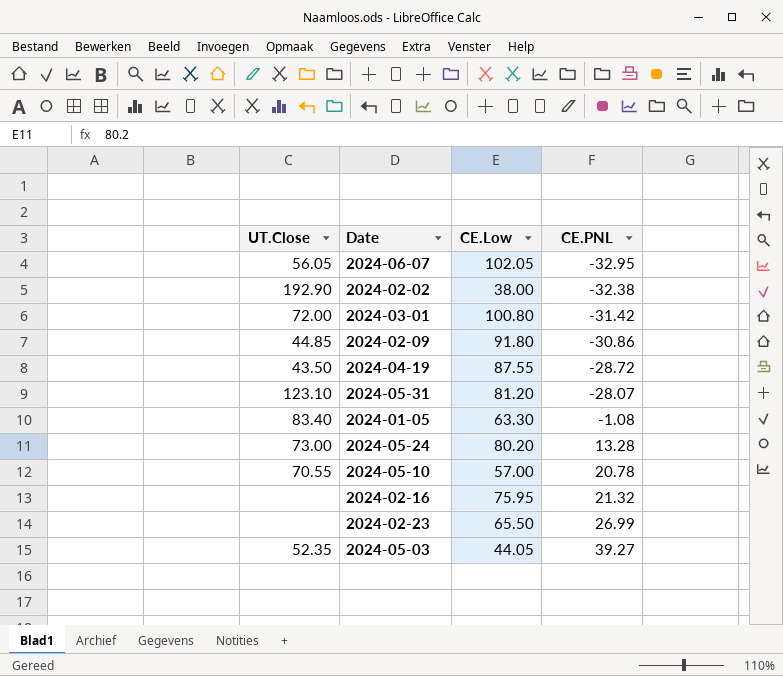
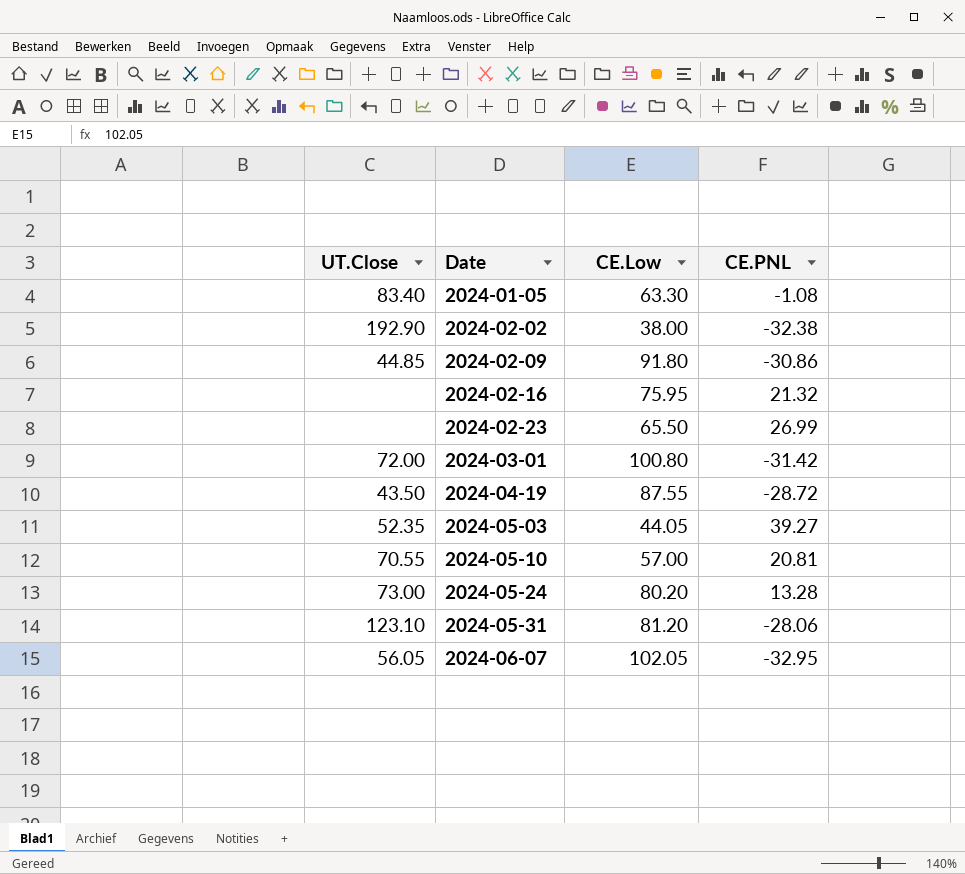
row order: CE.PNL ascending -> Date ascending
2024-05-10 | CE.PNL: 20.78 -> 20.81
2024-05-31 | CE.PNL: -28.07 -> -28.06

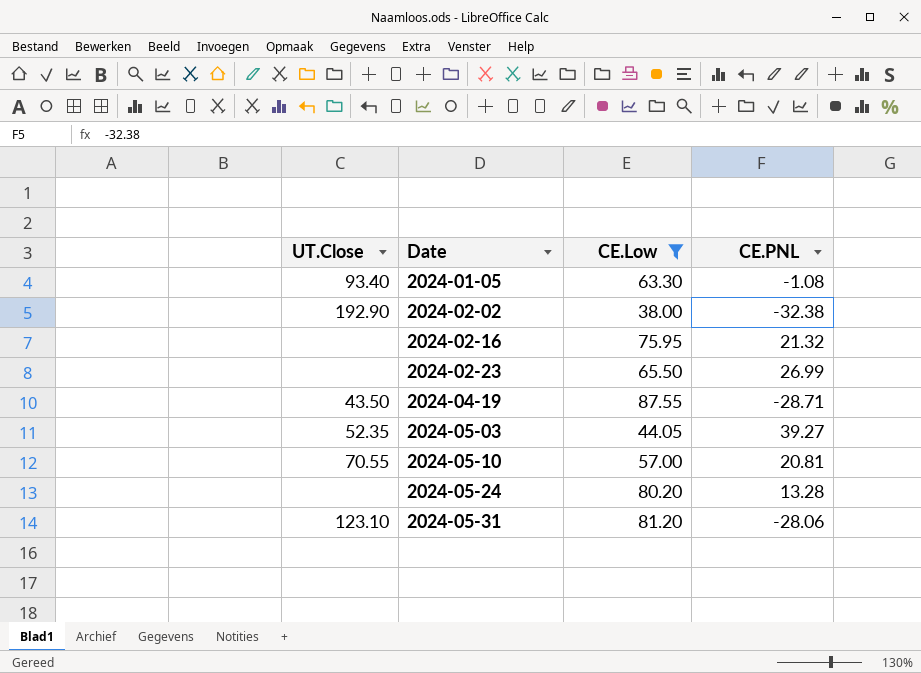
filter: none -> CE.Low <= 87.55
2024-01-05 | UT.Close: 83.40 -> 93.40
2024-04-19 | CE.PNL: -28.72 -> -28.71
2024-05-24 | UT.Close: 73.00 -> none

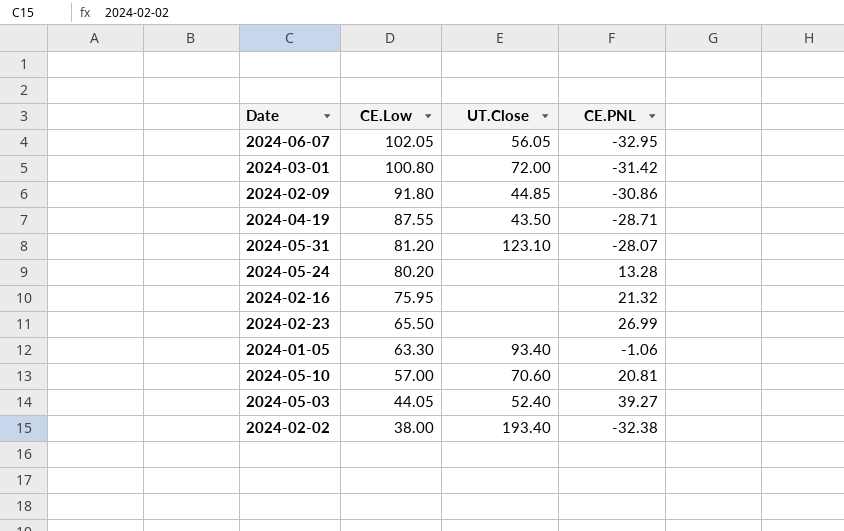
filter: CE.Low <= 87.55 -> none
row order: Date ascending -> CE.Low descending
column UT.Close | position: 1 -> 3
2024-05-31 | CE.PNL: -28.06 -> -28.07
2024-01-05 | CE.PNL: -1.08 -> -1.06
2024-05-10 | UT.Close: 70.55 -> 70.60
2024-05-03 | UT.Close: 52.35 -> 52.40
2024-02-02 | UT.Close: 192.90 -> 193.40

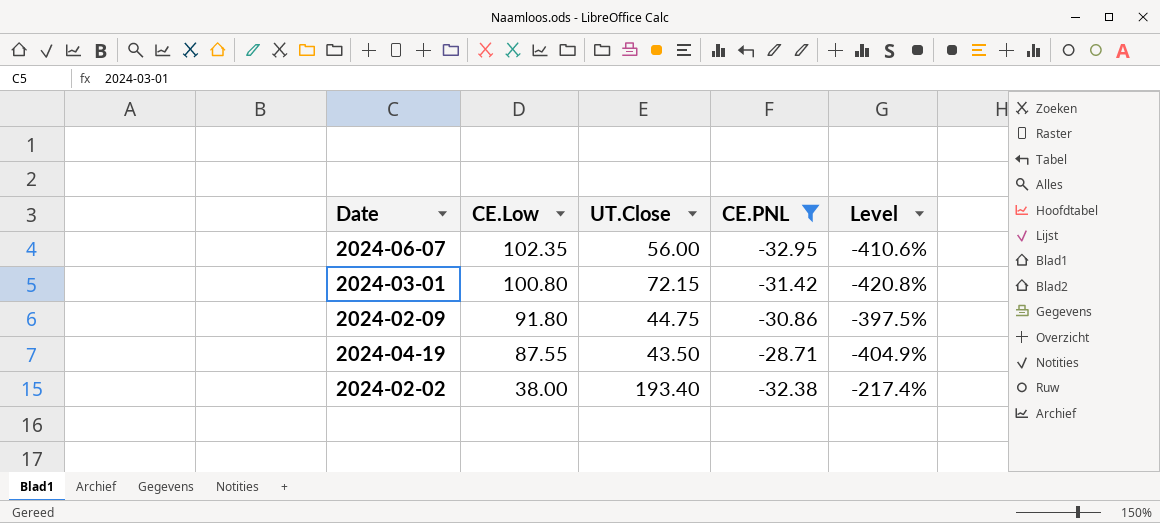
filter: none -> CE.PNL <= -28.71
column Level | formula: none -> ([CE.Low] - [CE.PNL]) / [CE.PNL]
2024-06-07 | CE.Low: 102.05 -> 102.35
2024-06-07 | UT.Close: 56.05 -> 56.00
2024-03-01 | UT.Close: 72.00 -> 72.15
2024-02-09 | UT.Close: 44.85 -> 44.75

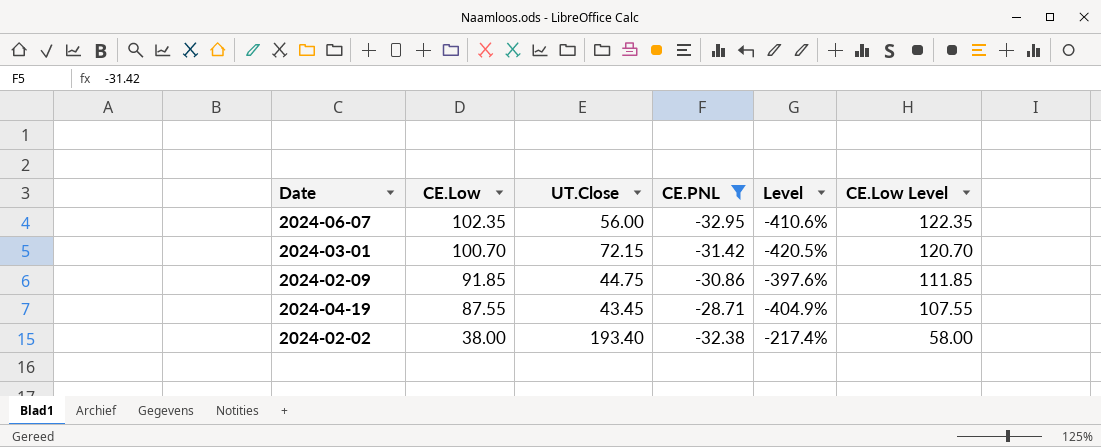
column CE.Low Level | formula: none -> [CE.Low] + 20
2024-03-01 | CE.Low: 100.80 -> 100.70
2024-03-01 | Level: -420.8% -> -420.5%
2024-02-09 | CE.Low: 91.80 -> 91.85
2024-02-09 | Level: -397.5% -> -397.6%
2024-04-19 | UT.Close: 43.50 -> 43.45

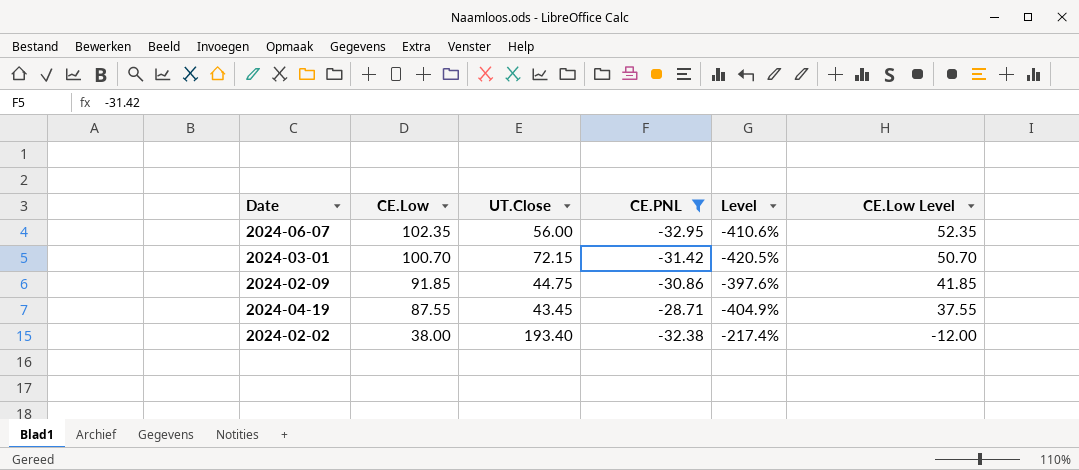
column CE.Low Level | formula: [CE.Low] + 20 -> [CE.Low] - 50

